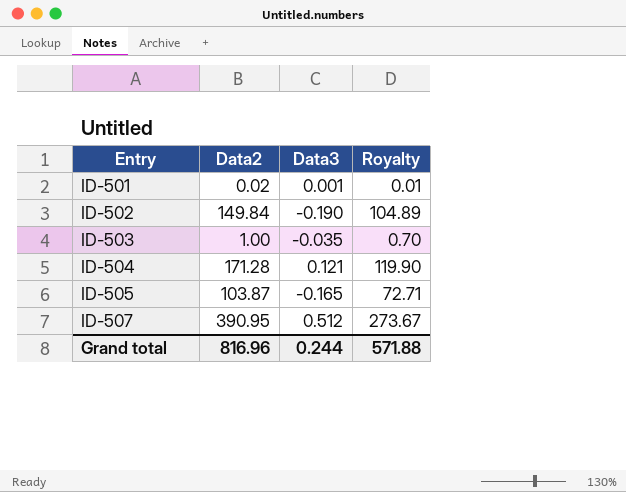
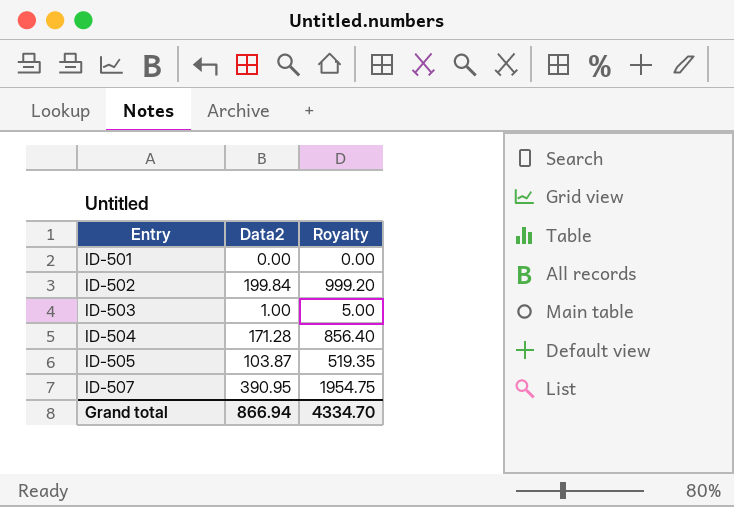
column Data3 | position: 3 -> none
column Royalty | formula: [Data2] * 0.7 -> [Data2] * 5
ID-501 | Data2: 0.02 -> 0.00
ID-502 | Data2: 149.84 -> 199.84
Grand total | Data2: 816.96 -> 866.94
Grand total | Royalty: 571.88 -> 4334.70

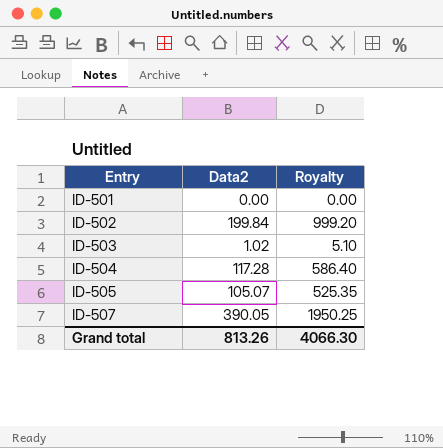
ID-503 | Data2: 1.00 -> 1.02
ID-503 | Royalty: 5.00 -> 5.10
ID-504 | Data2: 171.28 -> 117.28
ID-504 | Royalty: 856.40 -> 586.40
ID-505 | Data2: 103.87 -> 105.07
ID-505 | Royalty: 519.35 -> 525.35
ID-507 | Data2: 390.95 -> 390.05
ID-507 | Royalty: 1954.75 -> 1950.25
Grand total | Data2: 866.94 -> 813.26
Grand total | Royalty: 4334.70 -> 4066.30

